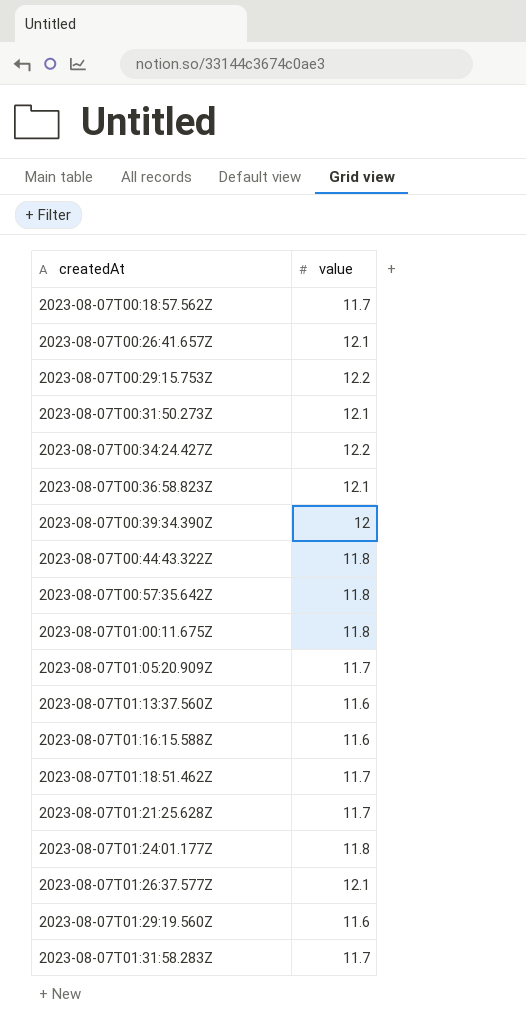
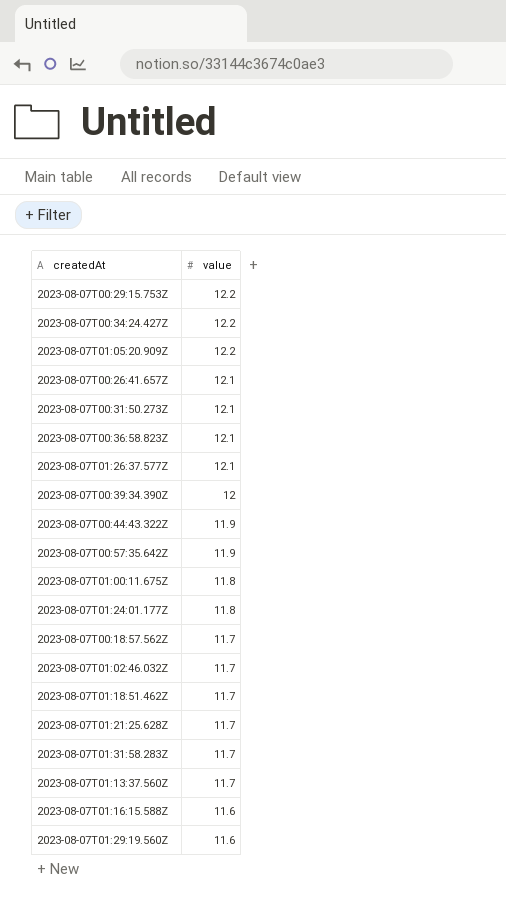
row order: createdAt ascending -> value descending
2023-08-07T01:05:20.909Z | value: 11.7 -> 12.2
2023-08-07T00:44:43.322Z | value: 11.8 -> 11.9
2023-08-07T00:57:35.642Z | value: 11.8 -> 11.9
row 2023-08-07T01:02:46.032Z: none -> 11.7
2023-08-07T01:13:37.560Z | value: 11.6 -> 11.7

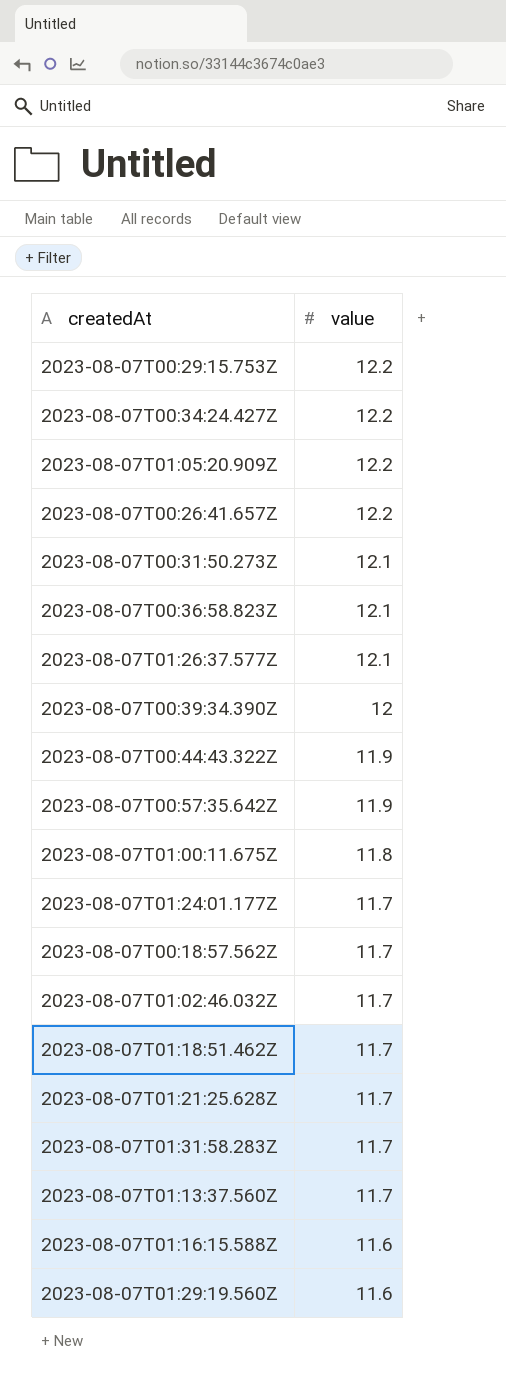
2023-08-07T00:26:41.657Z | value: 12.1 -> 12.2
2023-08-07T01:24:01.177Z | value: 11.8 -> 11.7

